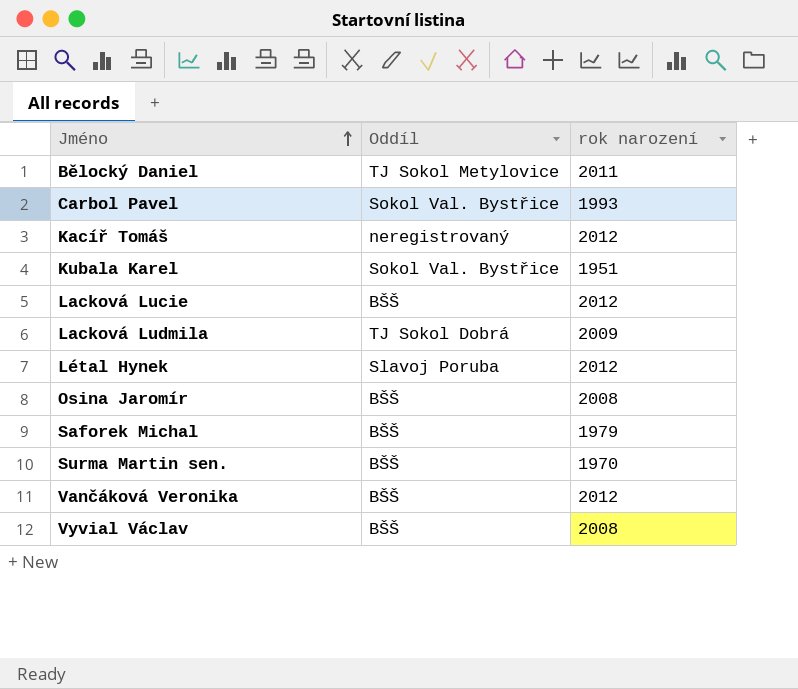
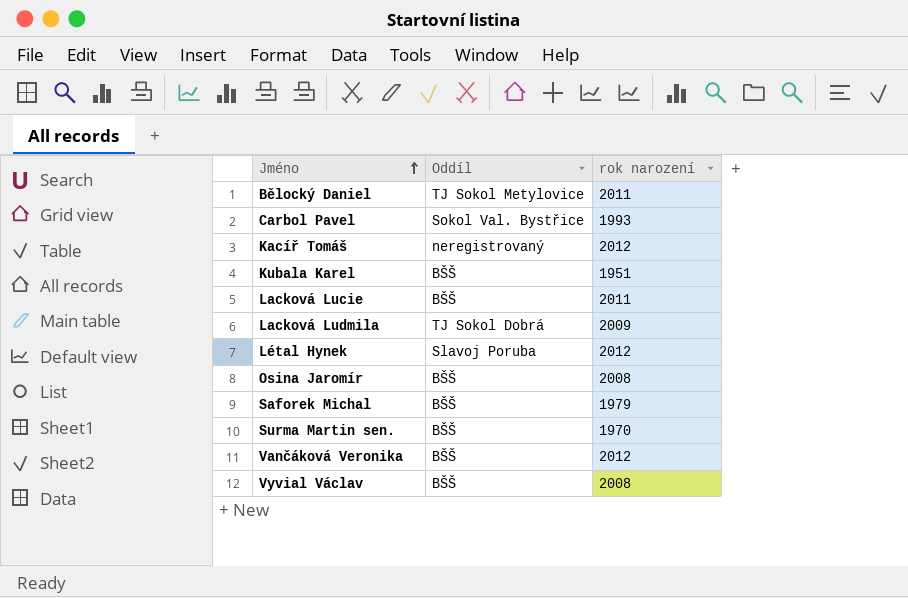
Kubala Karel | Oddíl: Sokol Val. Bystřice -> BŠŠ
Lacková Lucie | rok narození: 2012 -> 2011

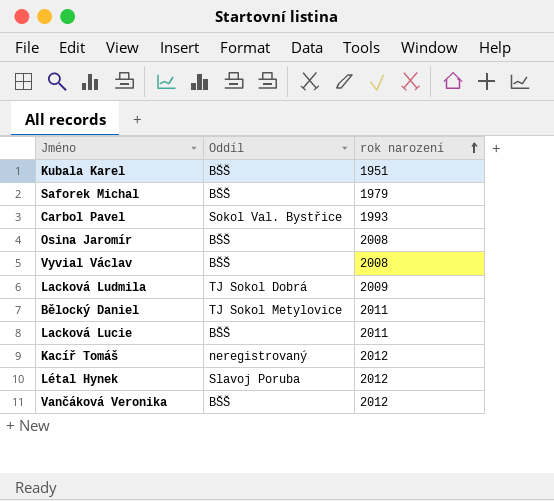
row order: Jméno ascending -> rok narození ascending
row Surma Martin sen.: BŠŠ | 1970 -> none

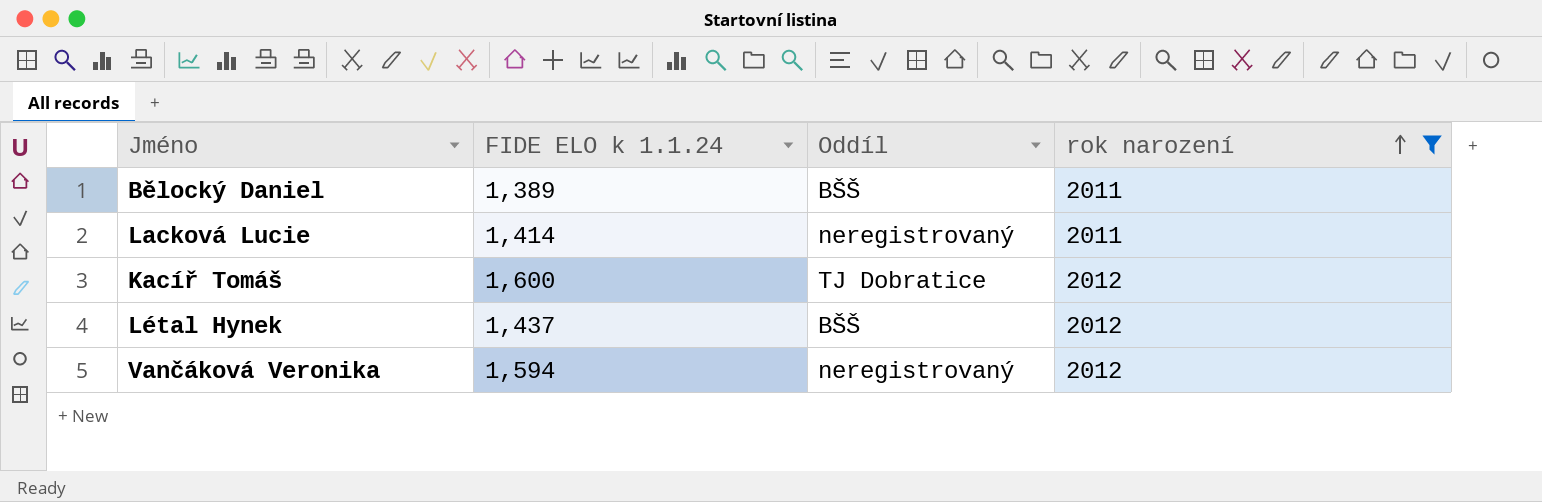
filter: none -> rok narození >= 2011
column FIDE ELO k 1.1.24 | position: none -> 2
Bělocký Daniel | Oddíl: TJ Sokol Metylovice -> BŠŠ
Lacková Lucie | Oddíl: BŠŠ -> neregistrovaný
Kacíř Tomáš | Oddíl: neregistrovaný -> TJ Dobratice
Létal Hynek | Oddíl: Slavoj Poruba -> BŠŠ
Vančáková Veronika | Oddíl: BŠŠ -> neregistrovaný

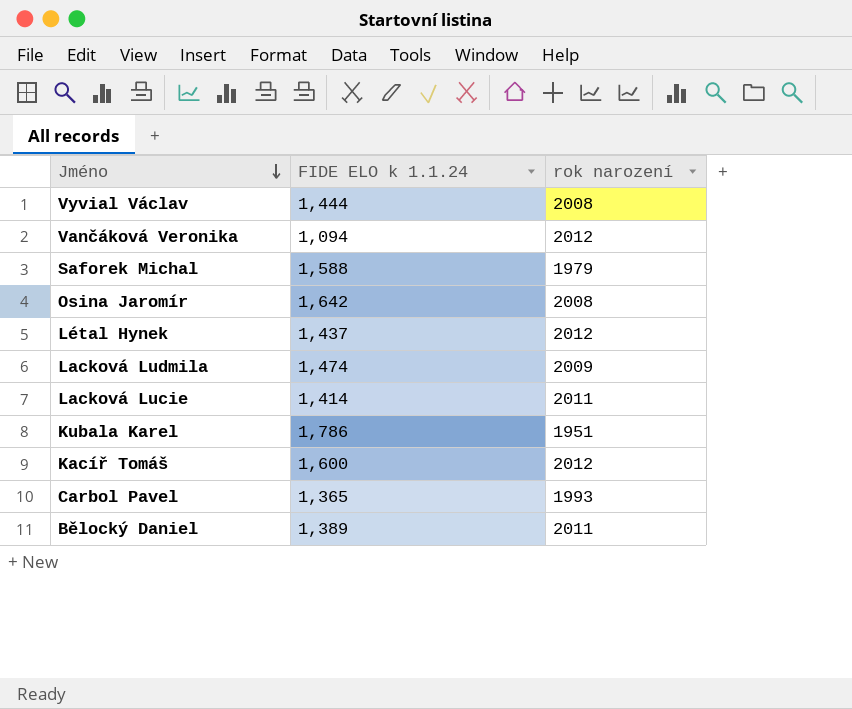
filter: rok narození >= 2011 -> none
row order: rok narození ascending -> Jméno descending
column Oddíl | position: 3 -> none
Vančáková Veronika | FIDE ELO k 1.1.24: 1,594 -> 1,094

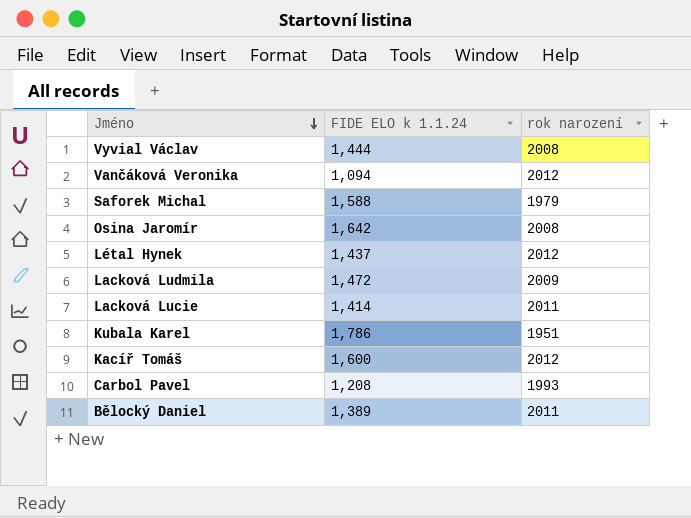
Lacková Ludmila | FIDE ELO k 1.1.24: 1,474 -> 1,472
Carbol Pavel | FIDE ELO k 1.1.24: 1,365 -> 1,208

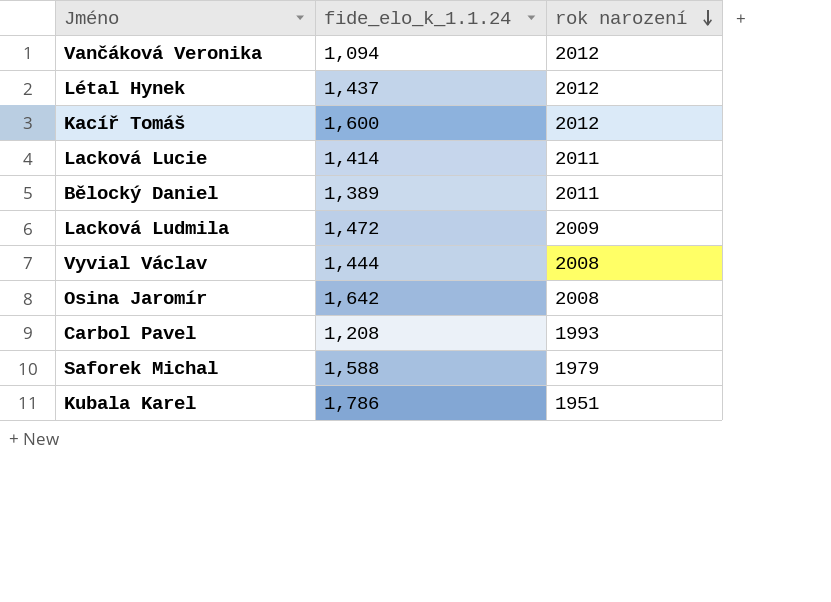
row order: Jméno descending -> rok narození descending
column name: FIDE ELO k 1.1.24 -> fide_elo_k_1.1.24

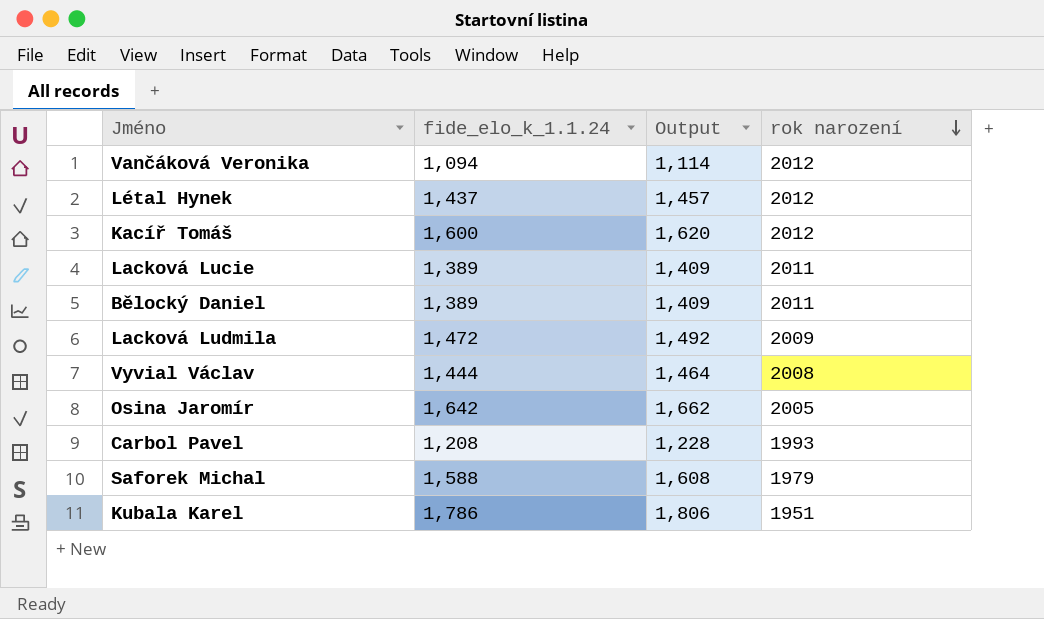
column Output | formula: none -> [fide_elo_k_1.1.24] + 20
Lacková Lucie | fide_elo_k_1.1.24: 1,414 -> 1,389
Osina Jaromír | rok narození: 2008 -> 2005

